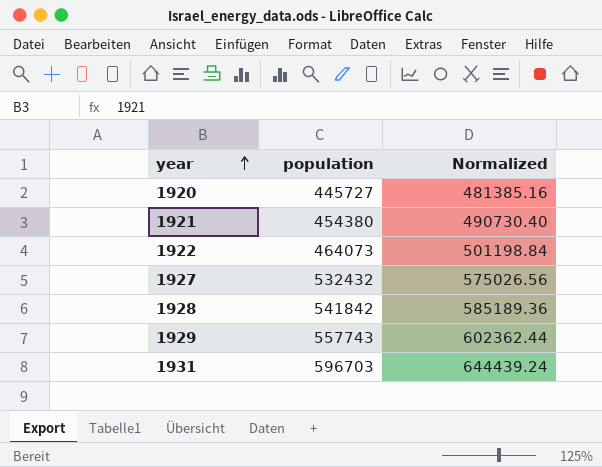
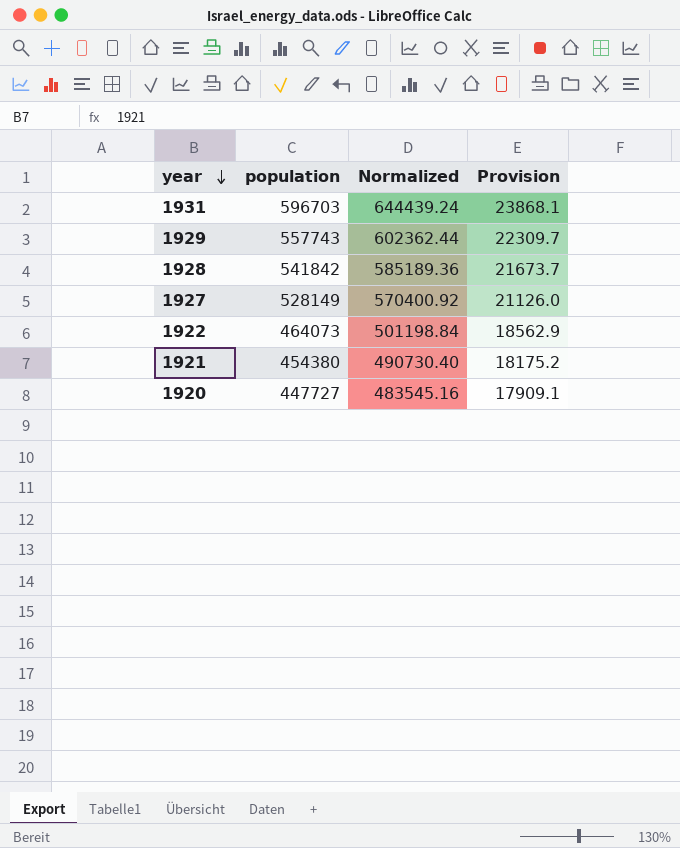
row order: year ascending -> year descending
column Provision | formula: none -> [population] * 0.04
1927 | population: 532432 -> 528149
1927 | Normalized: 575026.56 -> 570400.92
1920 | population: 445727 -> 447727
1920 | Normalized: 481385.16 -> 483545.16

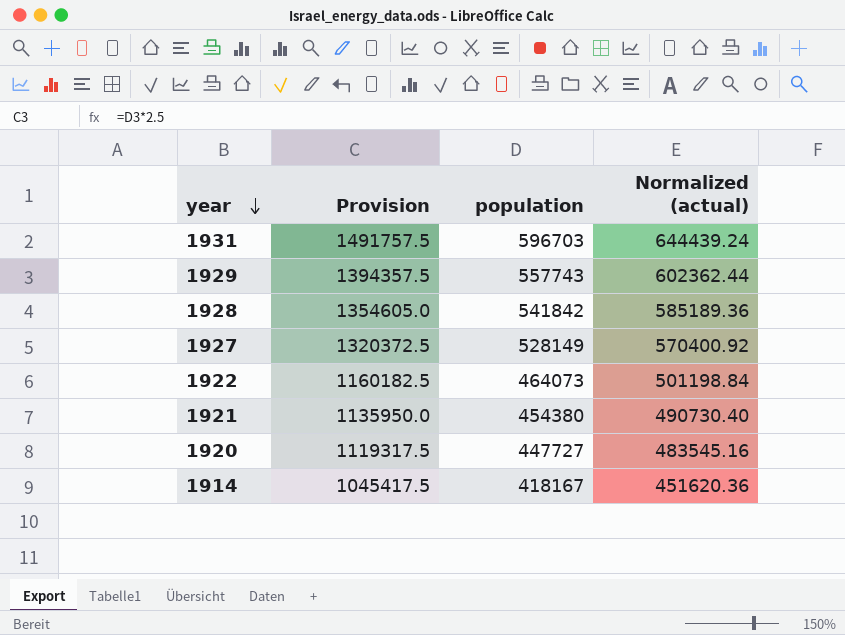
column Provision | formula: [population] * 0.04 -> [population] * 2.5
column Provision | position: 4 -> 2
column name: Normalized -> Normalized (actual)
row 1914: none -> 1045417.5 | 418167 | 451620.36

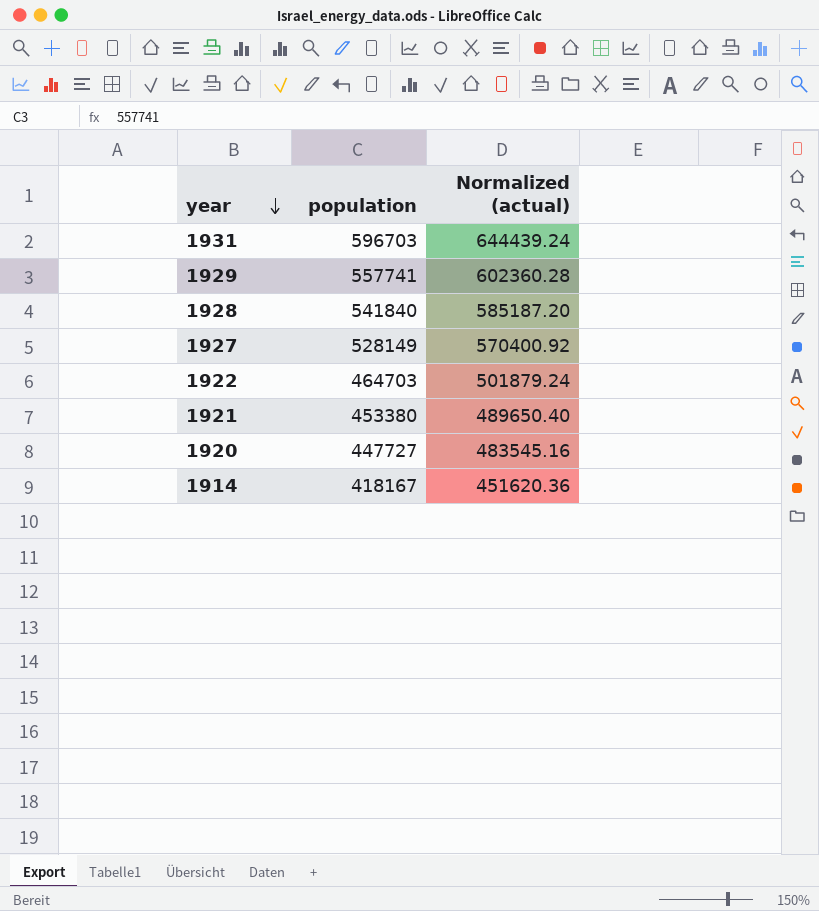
column Provision | formula: [population] * 2.5 -> none
1929 | population: 557743 -> 557741
1929 | Normalized (actual): 602362.44 -> 602360.28
1928 | population: 541842 -> 541840
1928 | Normalized (actual): 585189.36 -> 585187.20
1922 | population: 464073 -> 464703
1922 | Normalized (actual): 501198.84 -> 501879.24
1921 | population: 454380 -> 453380
1921 | Normalized (actual): 490730.40 -> 489650.40

